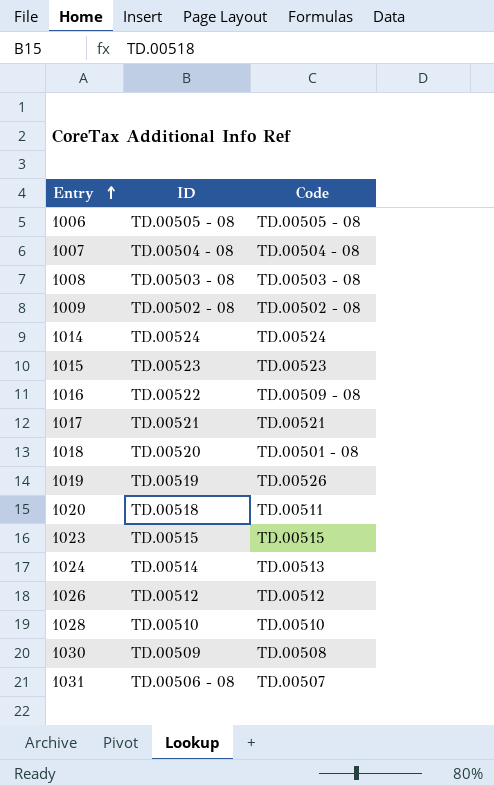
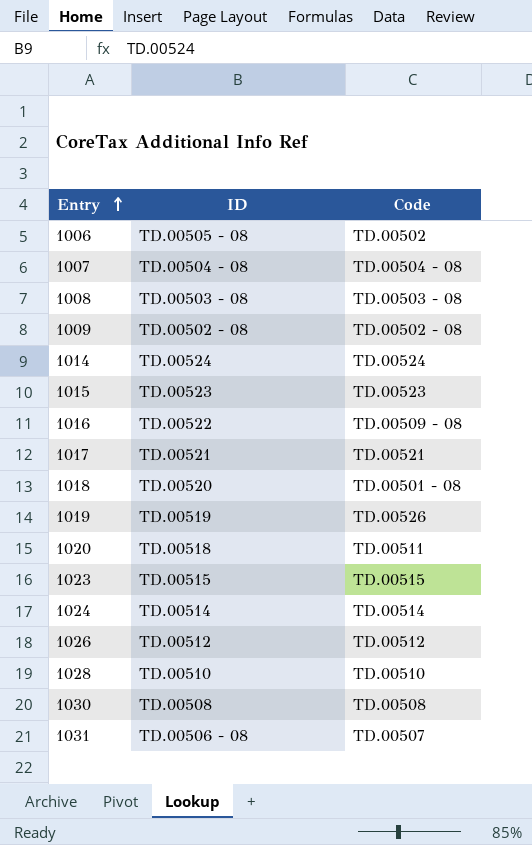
1006 | Code: TD.00505 - 08 -> TD.00502
1024 | Code: TD.00513 -> TD.00514
1030 | ID: TD.00509 -> TD.00508

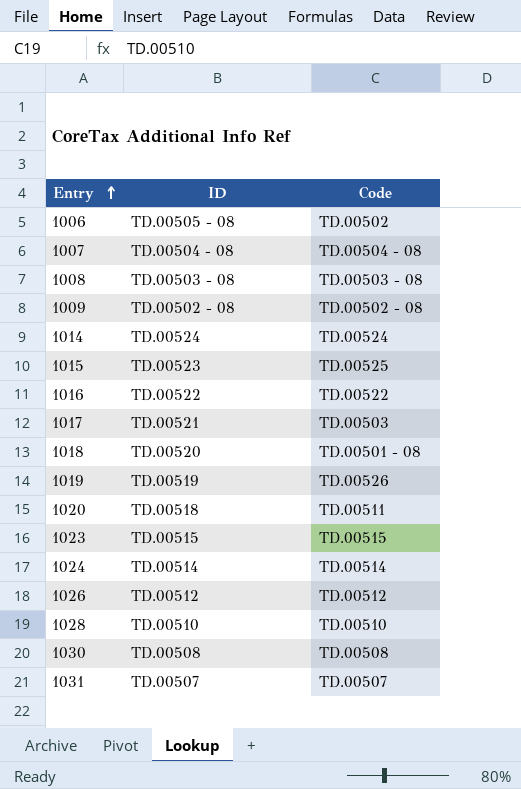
1015 | Code: TD.00523 -> TD.00525
1016 | Code: TD.00509 - 08 -> TD.00522
1017 | Code: TD.00521 -> TD.00503
1031 | ID: TD.00506 - 08 -> TD.00507

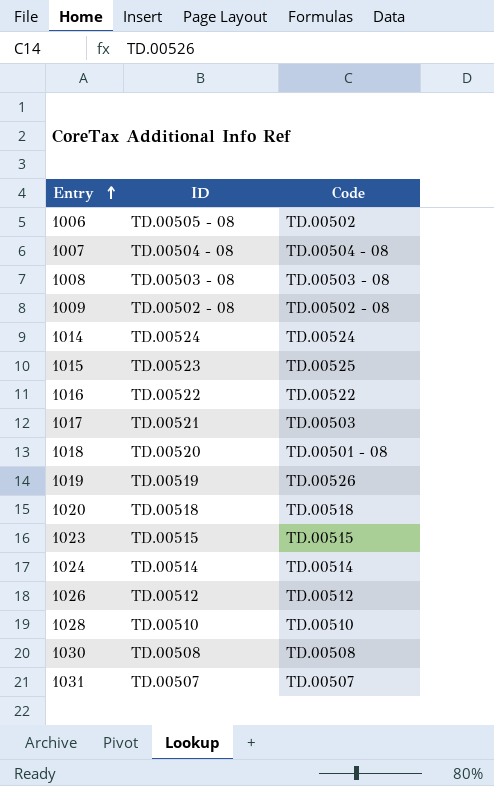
1020 | Code: TD.00511 -> TD.00518

